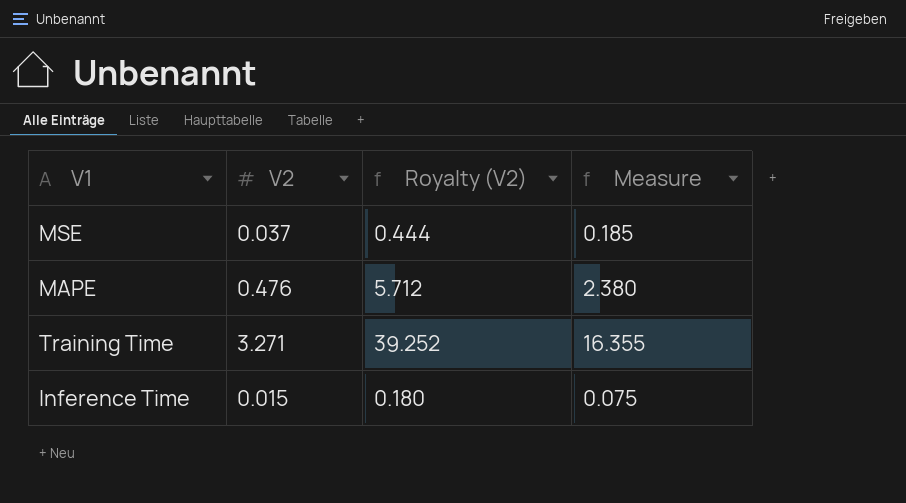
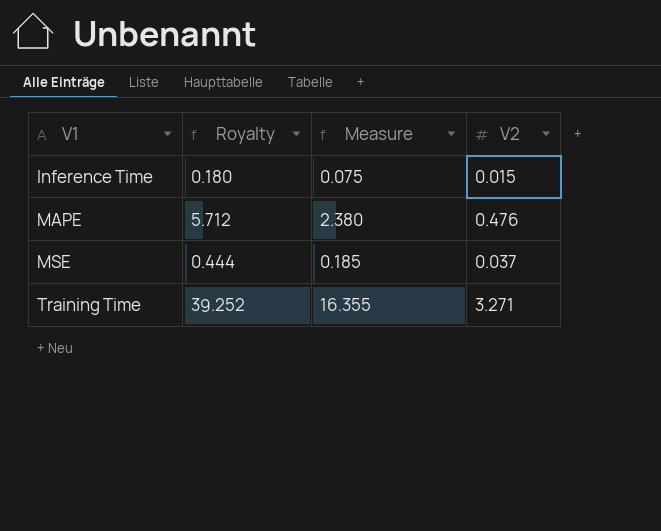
row order: none -> V1 ascending
column name: Royalty (V2) -> Royalty
column V2 | position: 2 -> 4

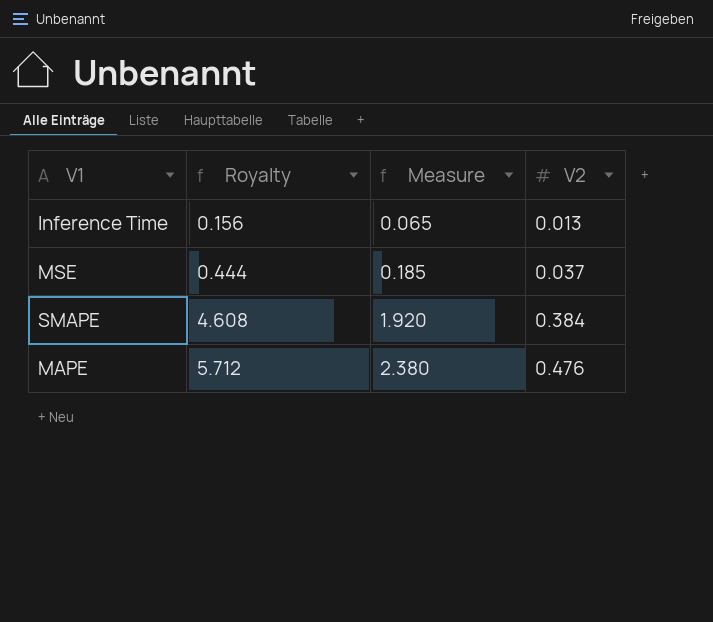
row order: V1 ascending -> Royalty ascending
row Training Time: 39.252 | 16.355 | 3.271 -> none
Inference Time | Royalty: 0.180 -> 0.156
Inference Time | Measure: 0.075 -> 0.065
Inference Time | V2: 0.015 -> 0.013
row SMAPE: none -> 4.608 | 1.920 | 0.384

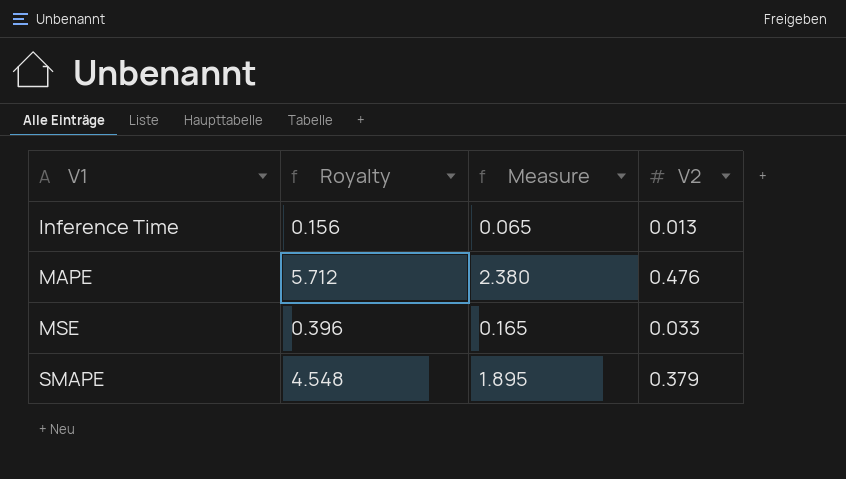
row order: Royalty ascending -> V1 ascending
MSE | Royalty: 0.444 -> 0.396
MSE | Measure: 0.185 -> 0.165
MSE | V2: 0.037 -> 0.033
SMAPE | Royalty: 4.608 -> 4.548
SMAPE | Measure: 1.920 -> 1.895
SMAPE | V2: 0.384 -> 0.379

